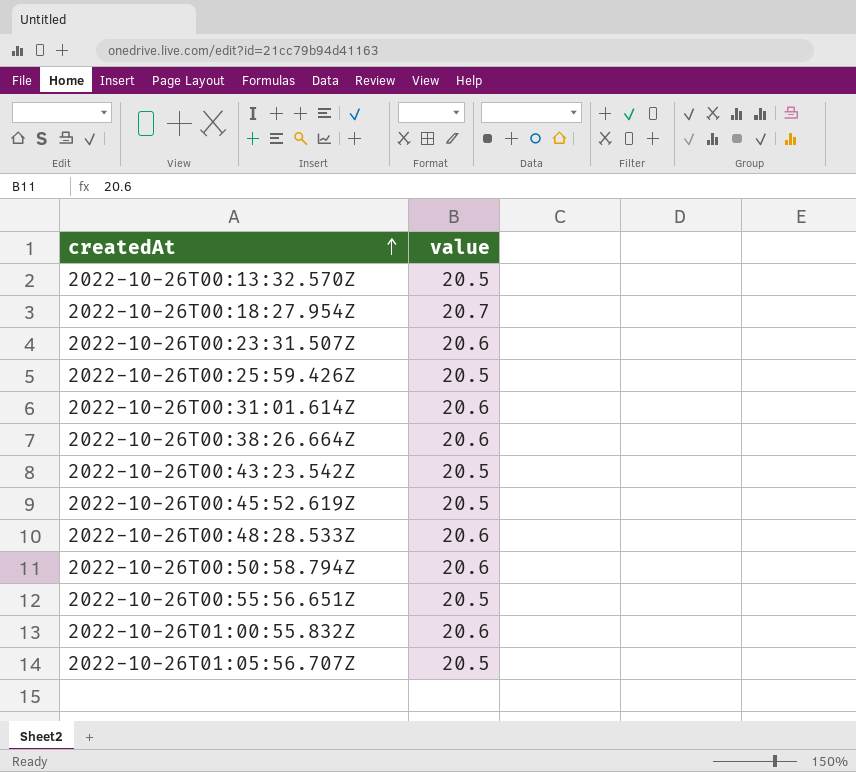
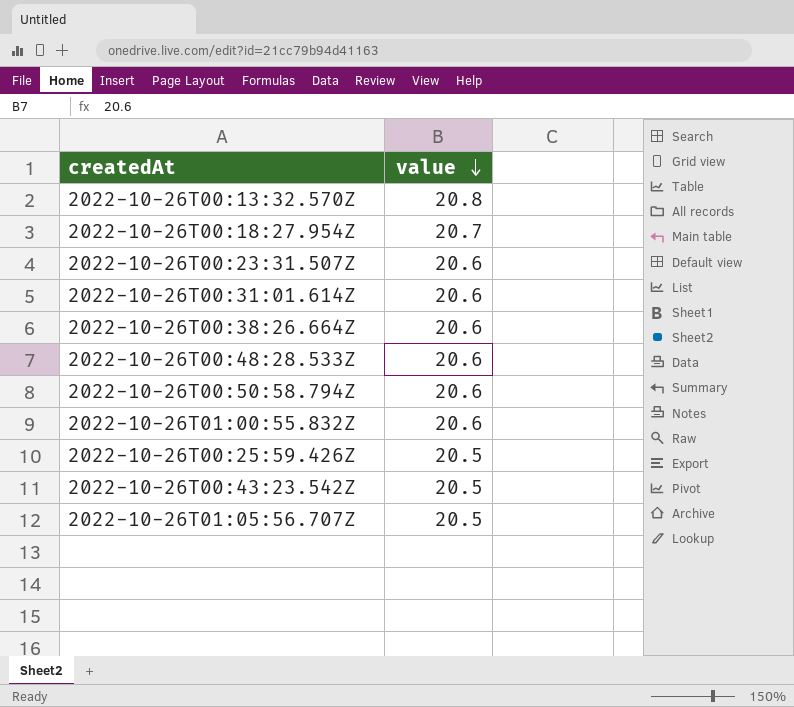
row order: createdAt ascending -> value descending
row 2022-10-26T00:45:52.619Z: 20.5 -> none
row 2022-10-26T00:55:56.651Z: 20.5 -> none
2022-10-26T00:13:32.570Z | value: 20.5 -> 20.8

